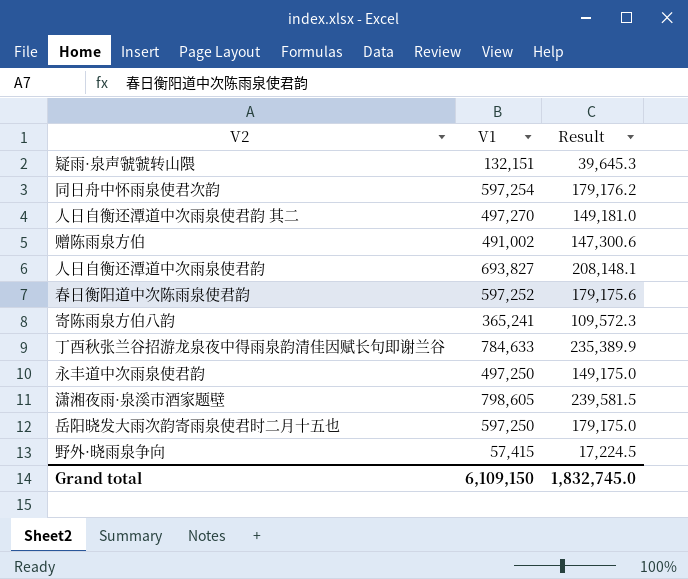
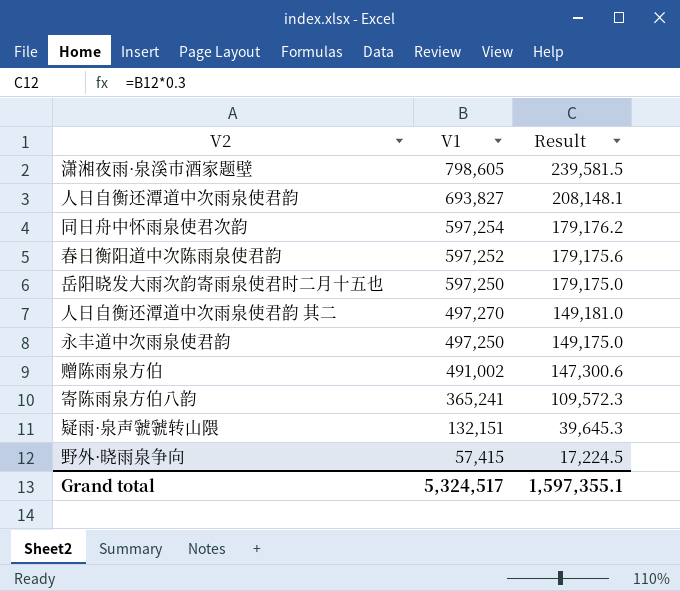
row order: none -> V1 descending
row 丁酉秋张兰谷招游龙泉夜中得雨泉韵清佳因赋长句即谢兰谷: 784,633 | 235,389.9 -> none
Grand total | V1: 6,109,150 -> 5,324,517
Grand total | Result: 1,832,745.0 -> 1,597,355.1

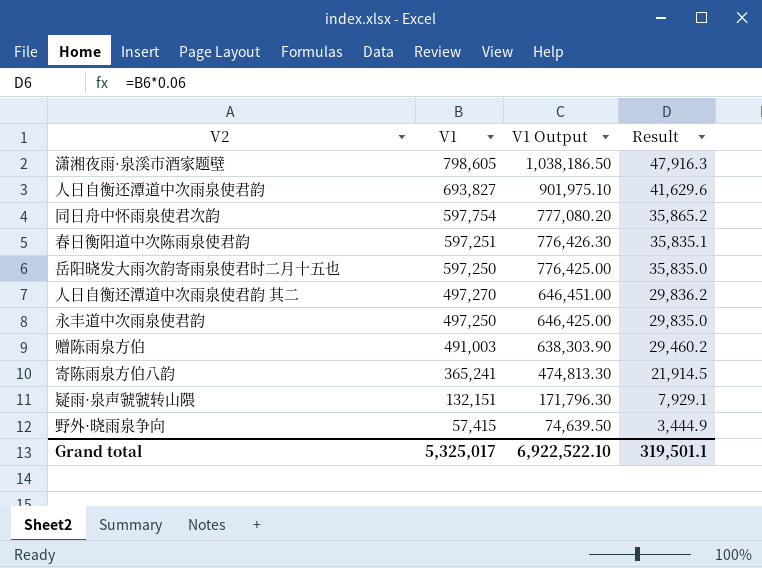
column V1 Output | formula: none -> [V1] * 1.3
column Result | formula: [V1] * 0.3 -> [V1] * 0.06
同日舟中怀雨泉使君次韵 | V1: 597,254 -> 597,754
春日衡阳道中次陈雨泉使君韵 | V1: 597,252 -> 597,251
赠陈雨泉方伯 | V1: 491,002 -> 491,003
Grand total | V1: 5,324,517 -> 5,325,017
Grand total | Result: 1,597,355.1 -> 319,501.1

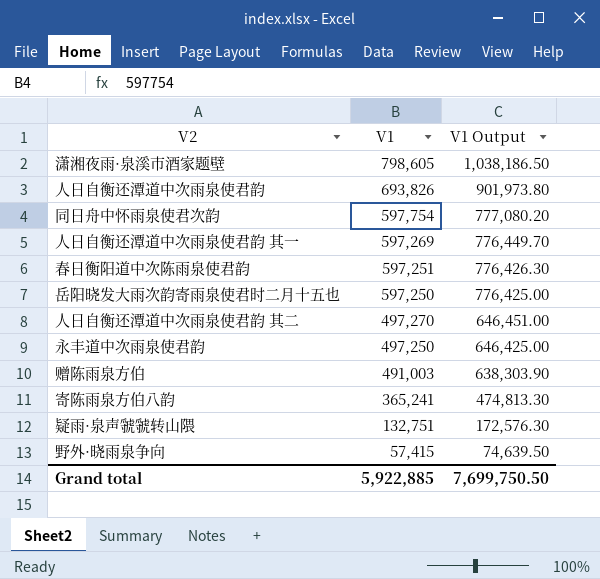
column Result | formula: [V1] * 0.06 -> none
人日自衡还潭道中次雨泉使君韵 | V1: 693,827 -> 693,826
人日自衡还潭道中次雨泉使君韵 | V1 Output: 901,975.10 -> 901,973.80
row 人日自衡还潭道中次雨泉使君韵 其一: none -> 597,269 | 776,449.70
疑雨·泉声虢虢转山隈 | V1: 132,151 -> 132,751
疑雨·泉声虢虢转山隈 | V1 Output: 171,796.30 -> 172,576.30
Grand total | V1: 5,325,017 -> 5,922,885
Grand total | V1 Output: 6,922,522.10 -> 7,699,750.50

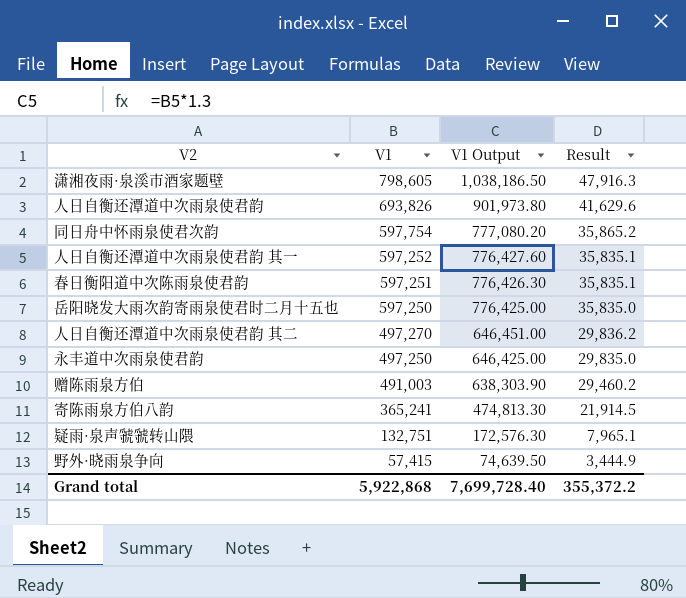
column Result | formula: none -> [V1] * 0.06
人日自衡还潭道中次雨泉使君韵 其一 | V1: 597,269 -> 597,252
人日自衡还潭道中次雨泉使君韵 其一 | V1 Output: 776,449.70 -> 776,427.60
Grand total | V1: 5,922,885 -> 5,922,868
Grand total | V1 Output: 7,699,750.50 -> 7,699,728.40

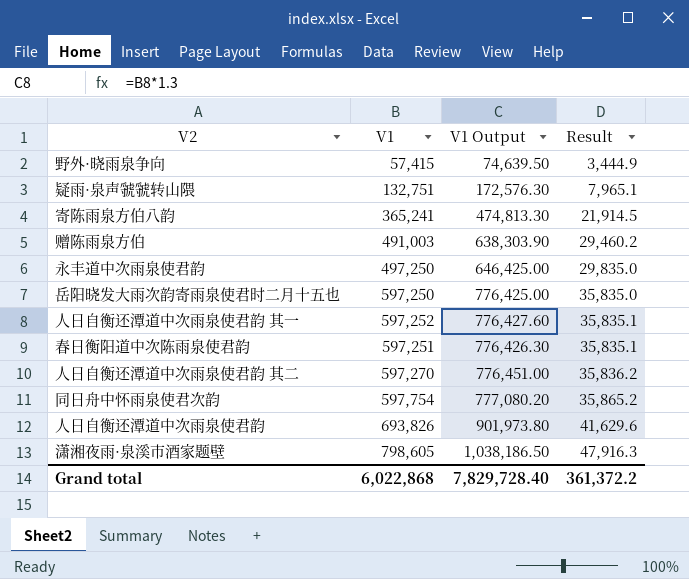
row order: V1 descending -> Result ascending
人日自衡还潭道中次雨泉使君韵 其二 | V1: 497,270 -> 597,270
人日自衡还潭道中次雨泉使君韵 其二 | V1 Output: 646,451.00 -> 776,451.00
人日自衡还潭道中次雨泉使君韵 其二 | Result: 29,836.2 -> 35,836.2
Grand total | V1: 5,922,868 -> 6,022,868
Grand total | V1 Output: 7,699,728.40 -> 7,829,728.40
Grand total | Result: 355,372.2 -> 361,372.2

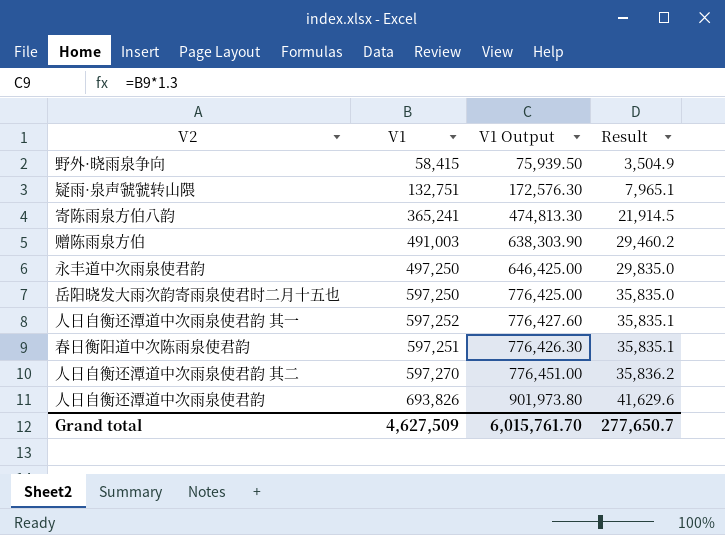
row 同日舟中怀雨泉使君次韵: 597,754 | 777,080.20 | 35,865.2 -> none
row 潇湘夜雨·泉溪市酒家题壁: 798,605 | 1,038,186.50 | 47,916.3 -> none
野外·晓雨泉争向 | V1: 57,415 -> 58,415
野外·晓雨泉争向 | V1 Output: 74,639.50 -> 75,939.50
野外·晓雨泉争向 | Result: 3,444.9 -> 3,504.9
Grand total | V1: 6,022,868 -> 4,627,509
Grand total | V1 Output: 7,829,728.40 -> 6,015,761.70
Grand total | Result: 361,372.2 -> 277,650.7

